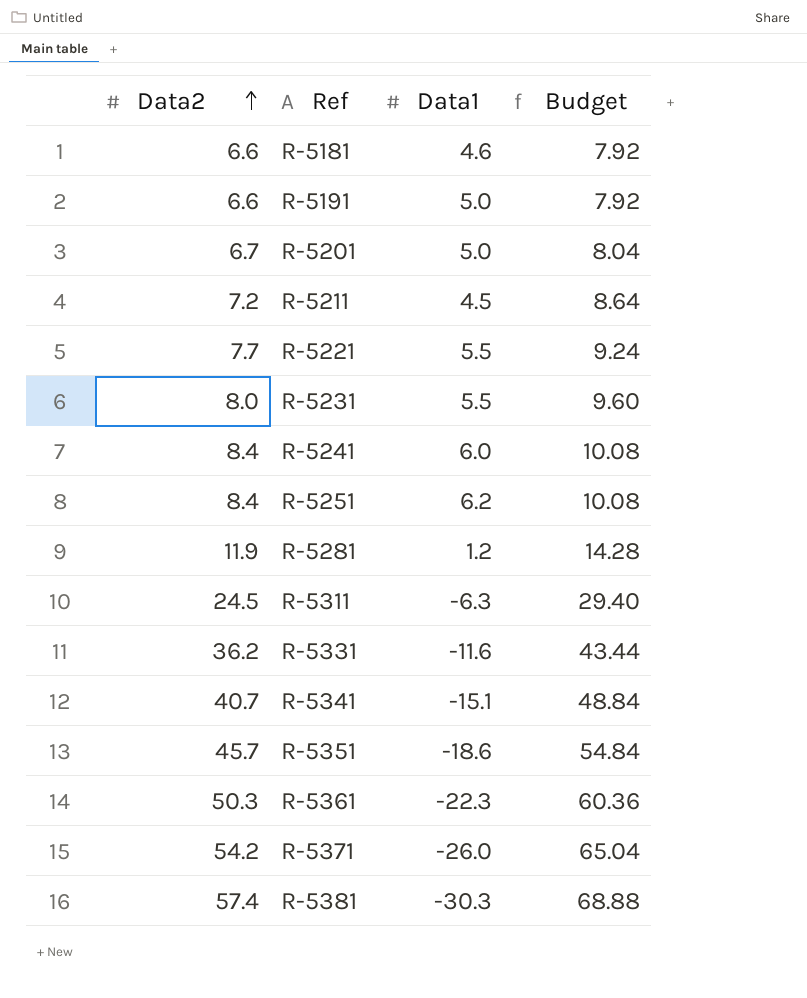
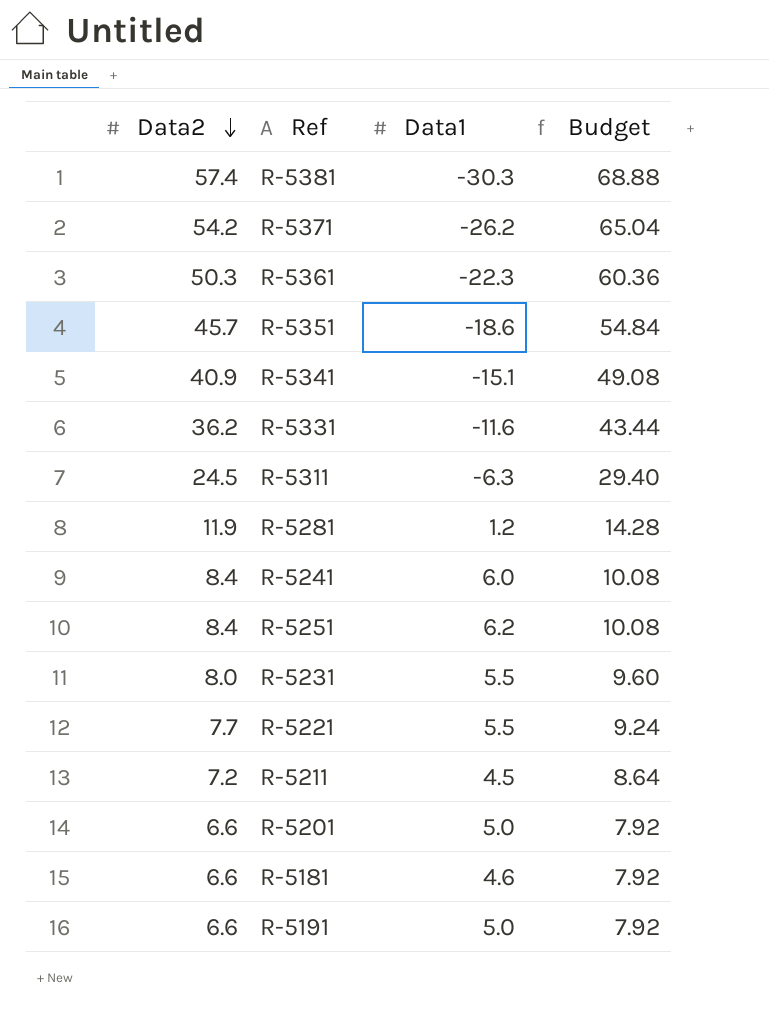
row order: Data2 ascending -> Data2 descending
R-5371 | Data1: -26.0 -> -26.2
R-5341 | Data2: 40.7 -> 40.9
R-5341 | Budget: 48.84 -> 49.08
R-5201 | Data2: 6.7 -> 6.6
R-5201 | Budget: 8.04 -> 7.92

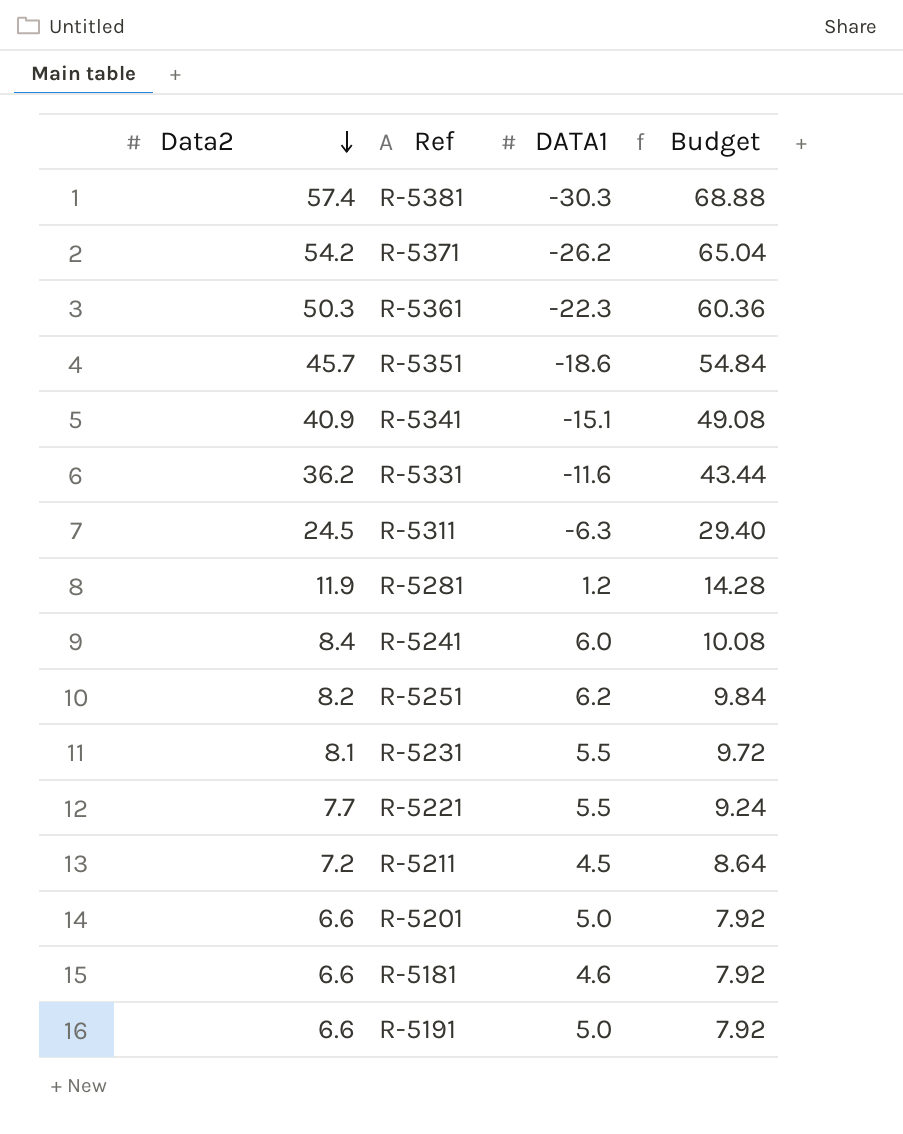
column name: Data1 -> DATA1
R-5251 | Data2: 8.4 -> 8.2
R-5251 | Budget: 10.08 -> 9.84
R-5231 | Data2: 8.0 -> 8.1
R-5231 | Budget: 9.60 -> 9.72

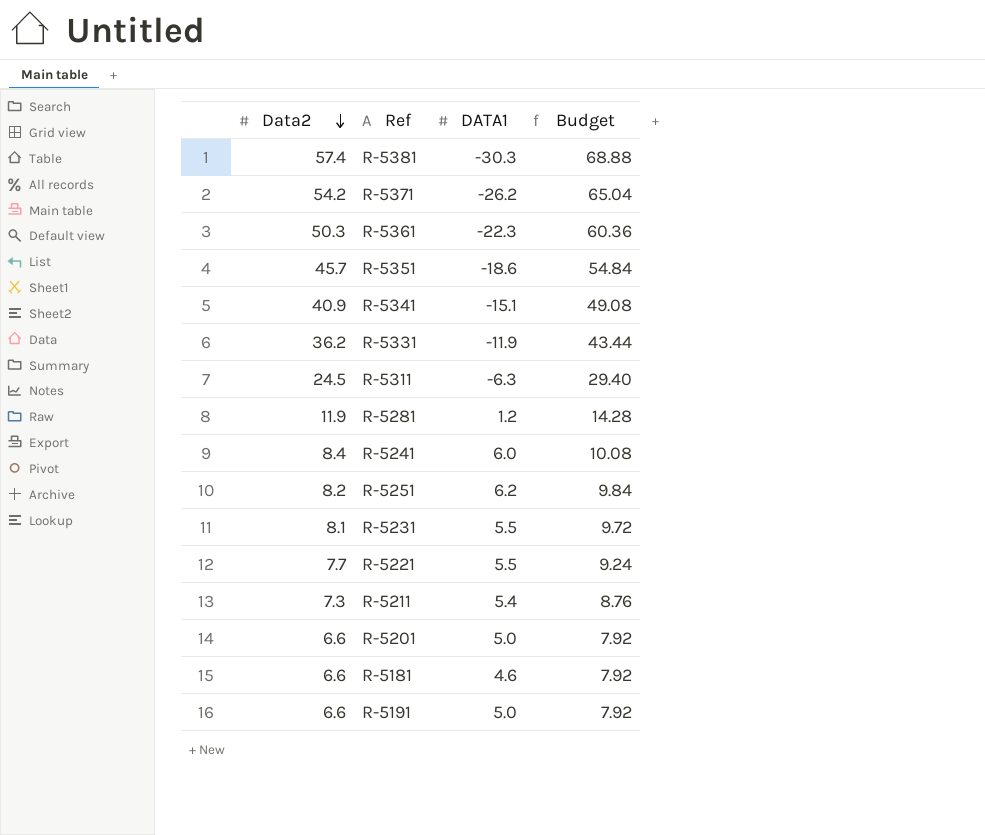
R-5331 | DATA1: -11.6 -> -11.9
R-5211 | Data2: 7.2 -> 7.3
R-5211 | DATA1: 4.5 -> 5.4
R-5211 | Budget: 8.64 -> 8.76

